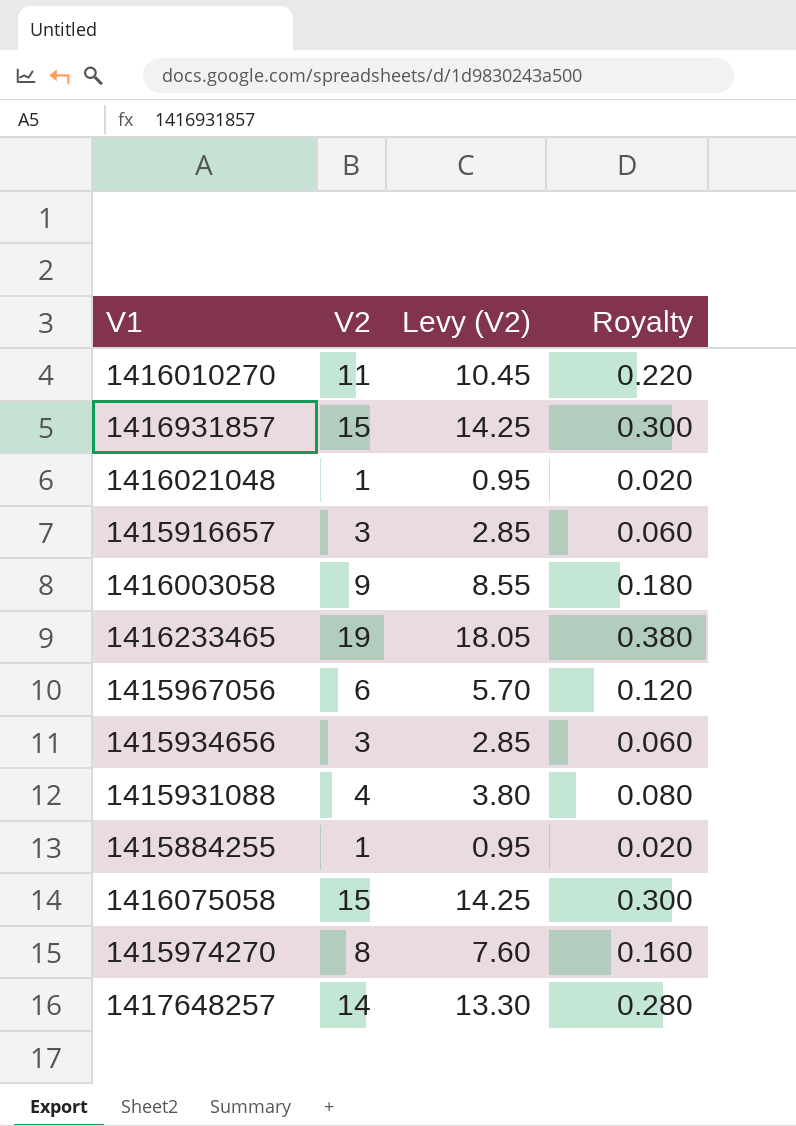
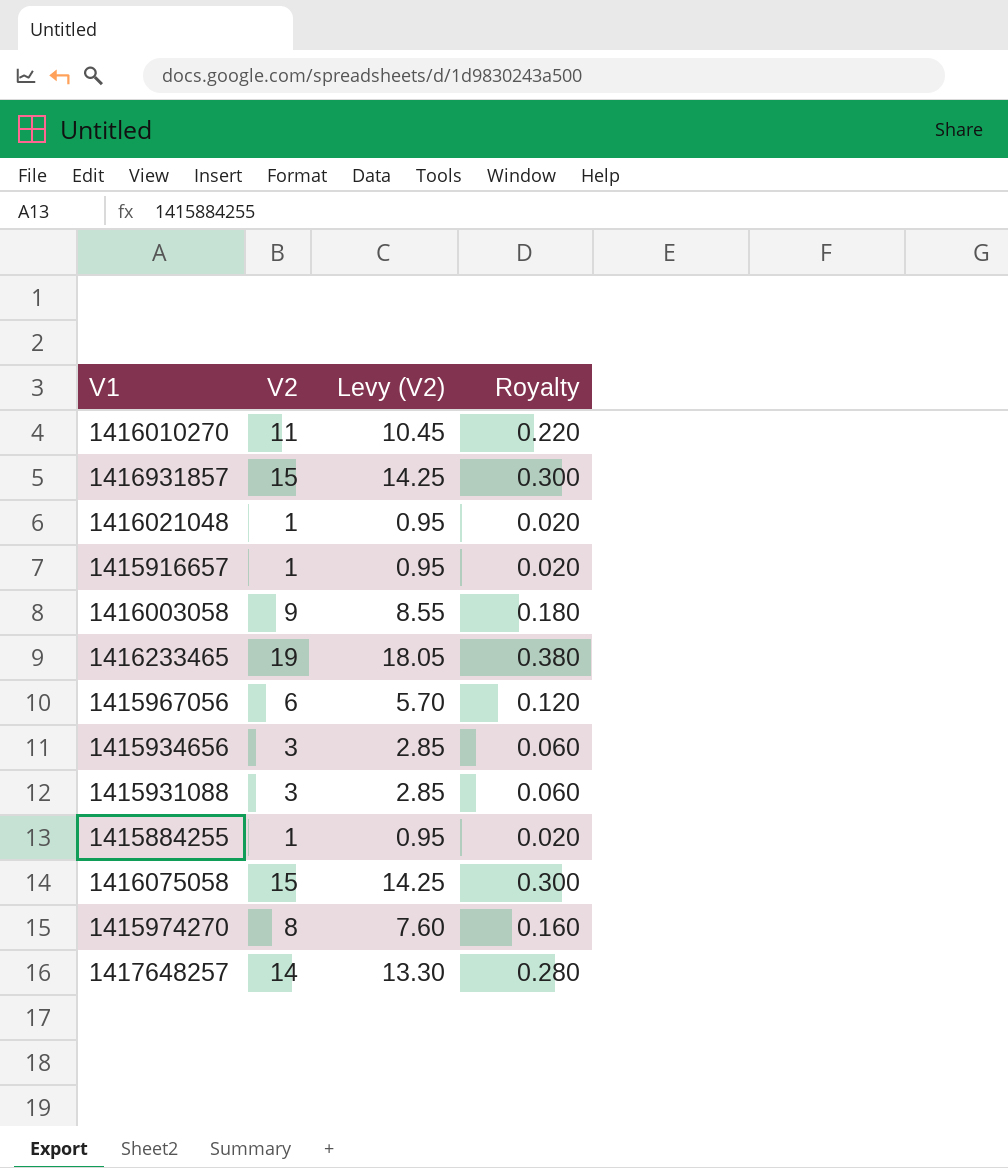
1415916657 | V2: 3 -> 1
1415916657 | Levy (V2): 2.85 -> 0.95
1415916657 | Royalty: 0.060 -> 0.020
1415931088 | V2: 4 -> 3
1415931088 | Levy (V2): 3.80 -> 2.85
1415931088 | Royalty: 0.080 -> 0.060

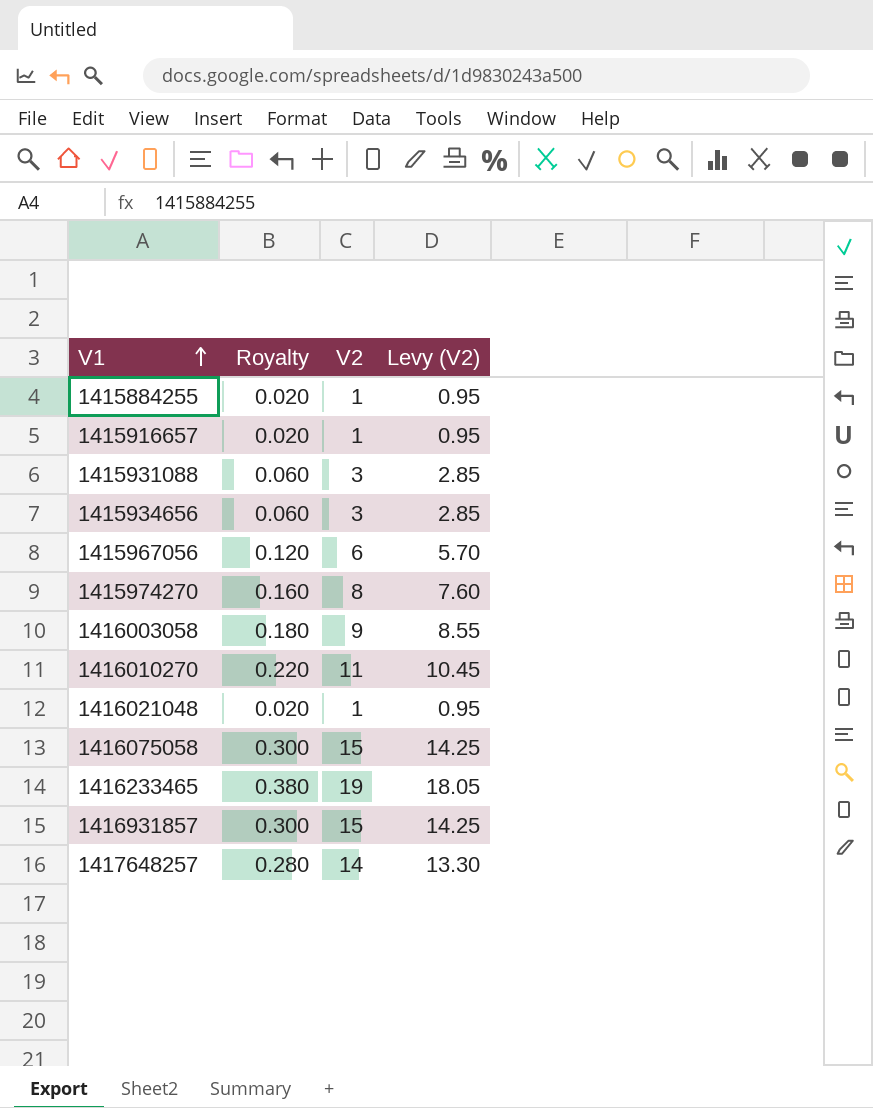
row order: none -> V1 ascending
column Royalty | position: 4 -> 2

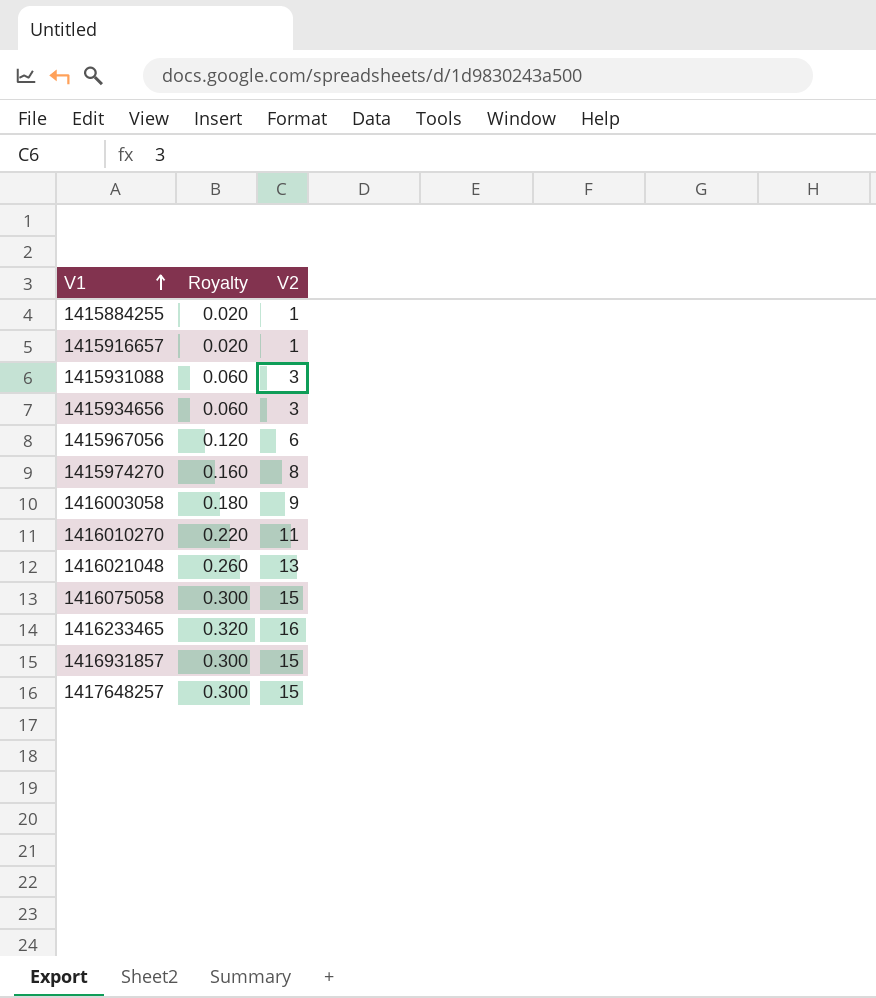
column Levy (V2) | formula: [V2] * 0.95 -> none
1416021048 | Royalty: 0.020 -> 0.260
1416021048 | V2: 1 -> 13
1416233465 | Royalty: 0.380 -> 0.320
1416233465 | V2: 19 -> 16
1417648257 | Royalty: 0.280 -> 0.300
1417648257 | V2: 14 -> 15

